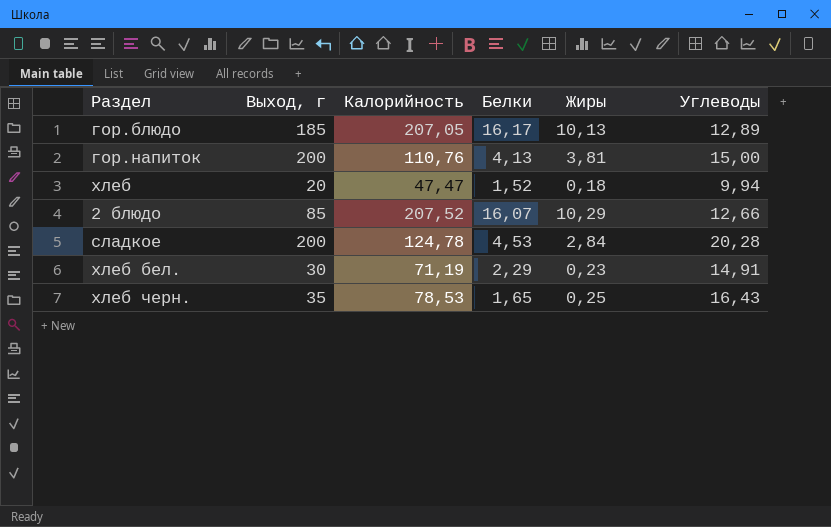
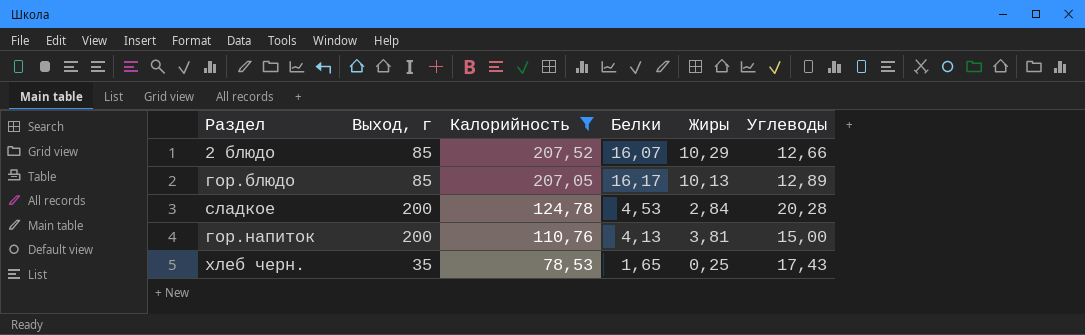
filter: none -> Калорийность >= 78,53
row order: none -> Калорийность descending
гор.блюдо | Выход, г: 185 -> 85
хлеб черн. | Углеводы: 16,43 -> 17,43

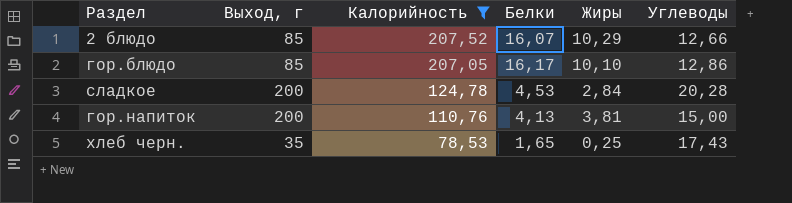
гор.блюдо | Жиры: 10,13 -> 10,10
гор.блюдо | Углеводы: 12,89 -> 12,86

